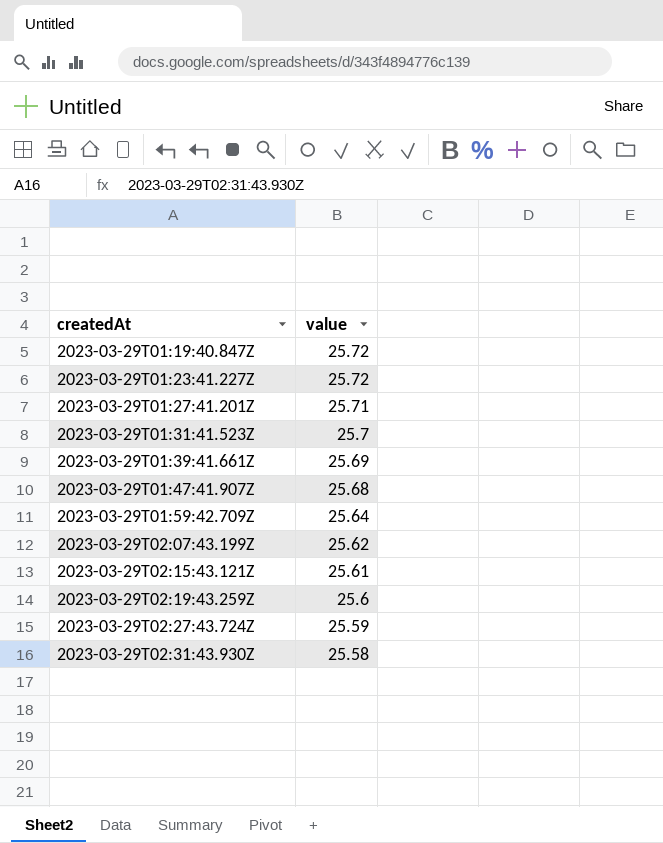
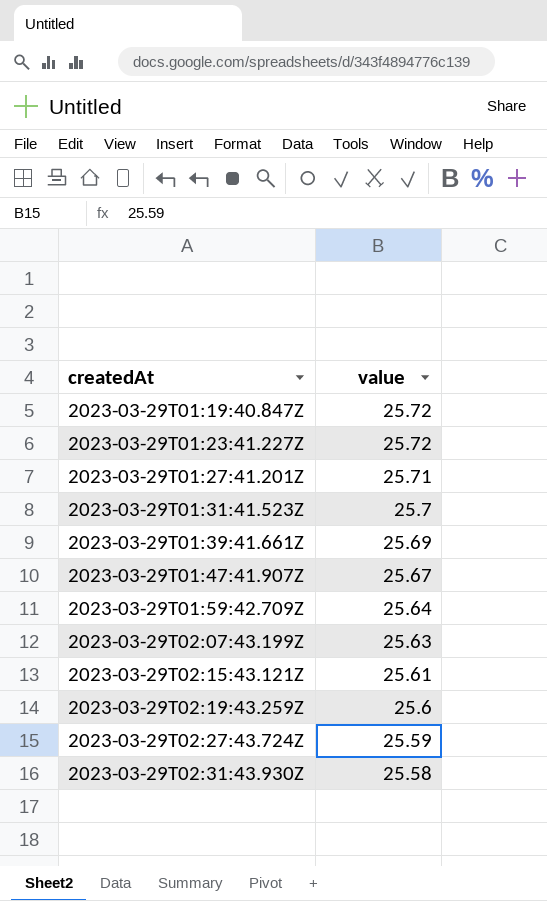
2023-03-29T01:47:41.907Z | value: 25.68 -> 25.67
2023-03-29T02:07:43.199Z | value: 25.62 -> 25.63

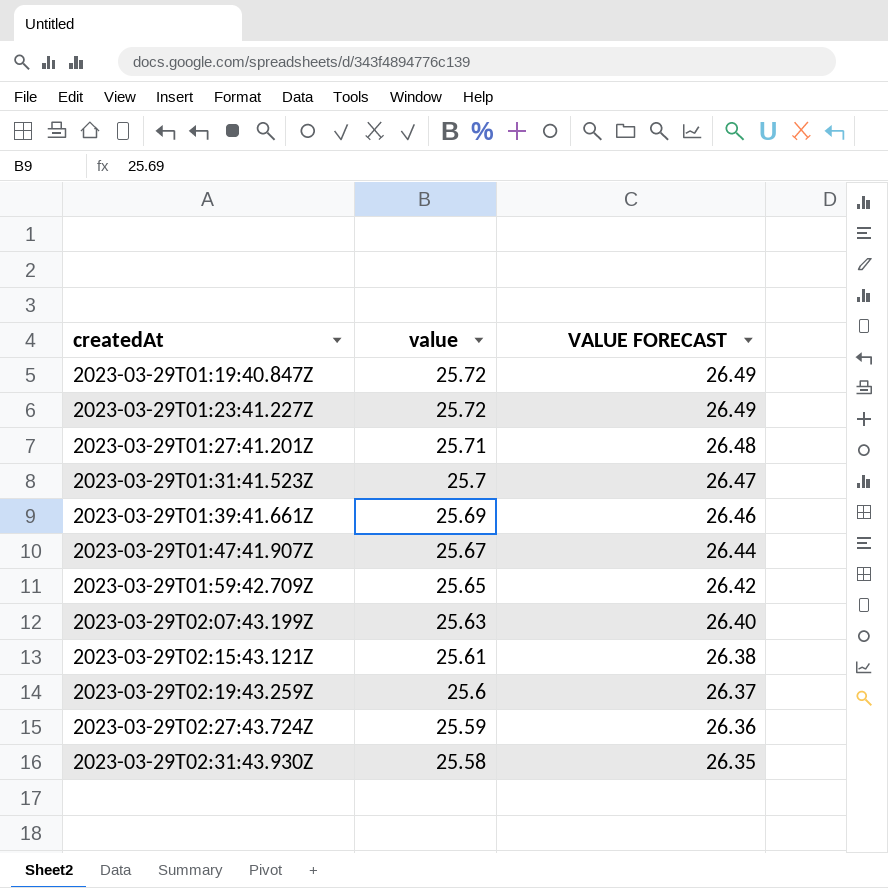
column VALUE FORECAST | formula: none -> [value] * 1.03
2023-03-29T01:59:42.709Z | value: 25.64 -> 25.65

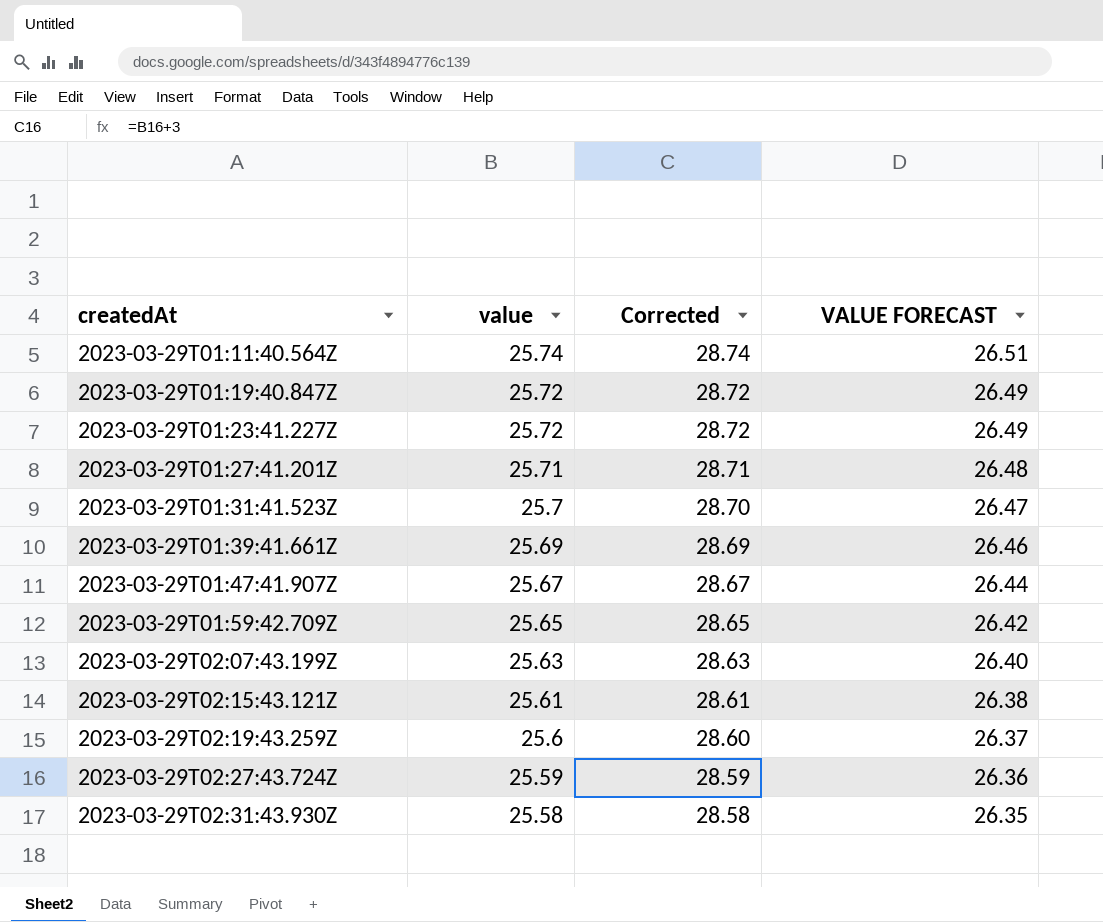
column Corrected | formula: none -> [value] + 3
row 2023-03-29T01:11:40.564Z: none -> 25.74 | 28.74 | 26.51

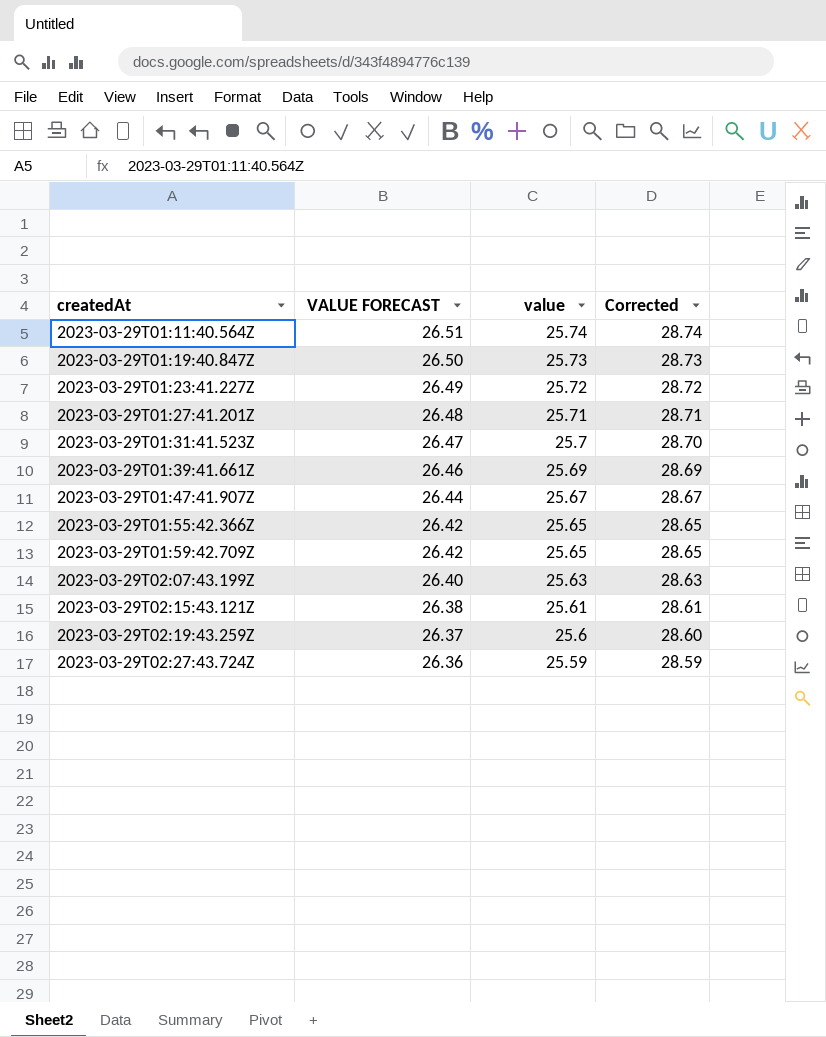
column VALUE FORECAST | position: 4 -> 2
row 2023-03-29T02:31:43.930Z: 25.58 | 28.58 | 26.35 -> none
2023-03-29T01:19:40.847Z | VALUE FORECAST: 26.49 -> 26.50
2023-03-29T01:19:40.847Z | value: 25.72 -> 25.73
2023-03-29T01:19:40.847Z | Corrected: 28.72 -> 28.73
row 2023-03-29T01:55:42.366Z: none -> 26.42 | 25.65 | 28.65

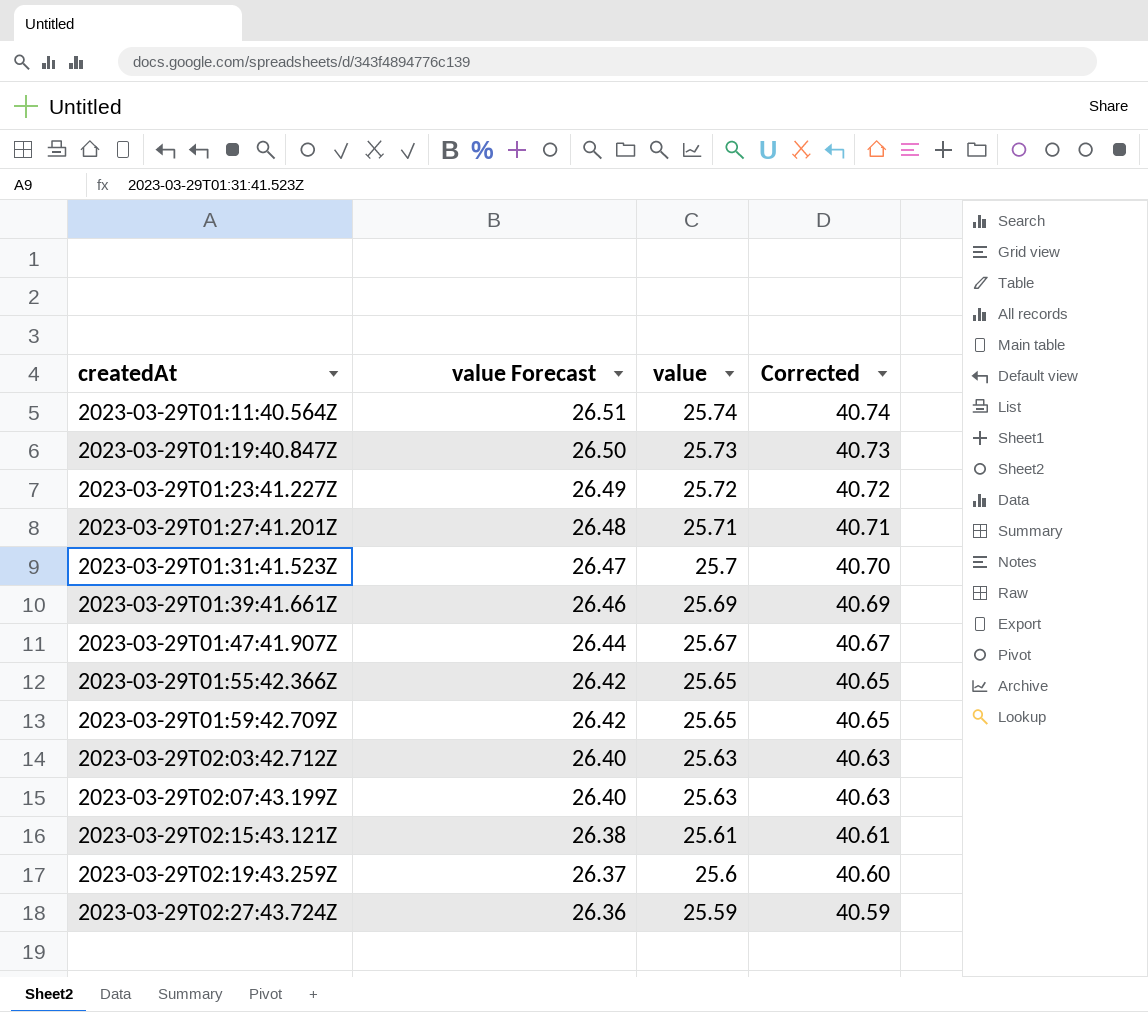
column name: VALUE FORECAST -> value Forecast
column Corrected | formula: [value] + 3 -> [value] + 15
row 2023-03-29T02:03:42.712Z: none -> 26.40 | 25.63 | 40.63

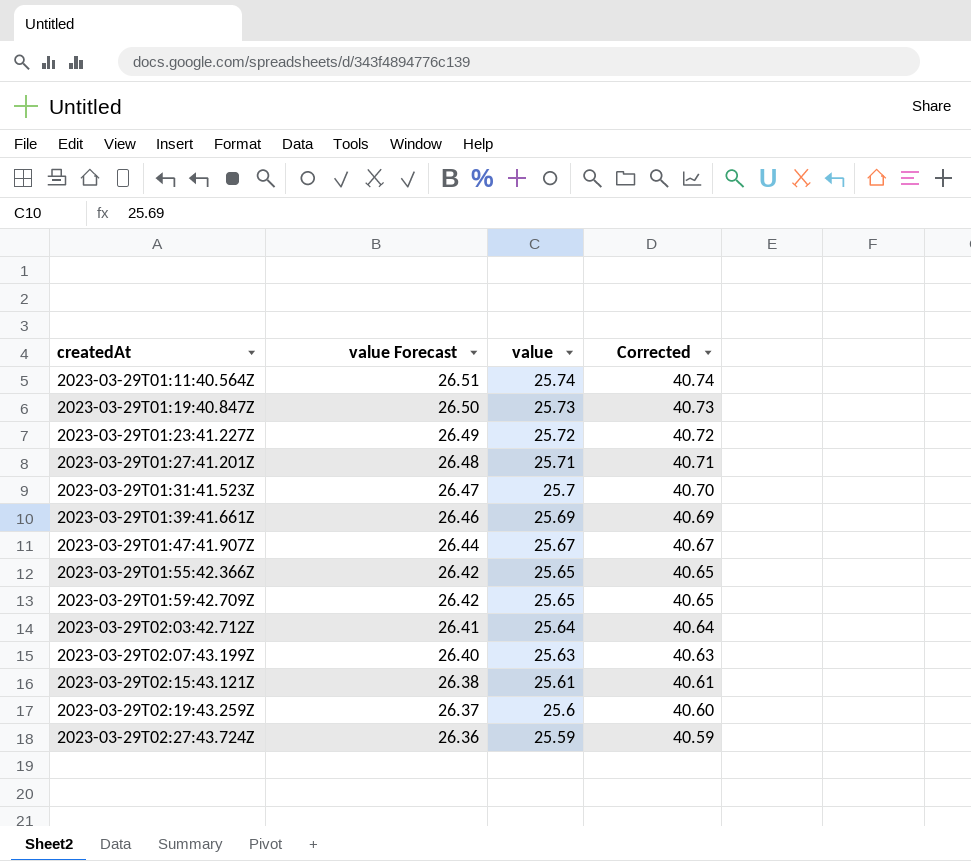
2023-03-29T02:03:42.712Z | value Forecast: 26.40 -> 26.41
2023-03-29T02:03:42.712Z | value: 25.63 -> 25.64
2023-03-29T02:03:42.712Z | Corrected: 40.63 -> 40.64

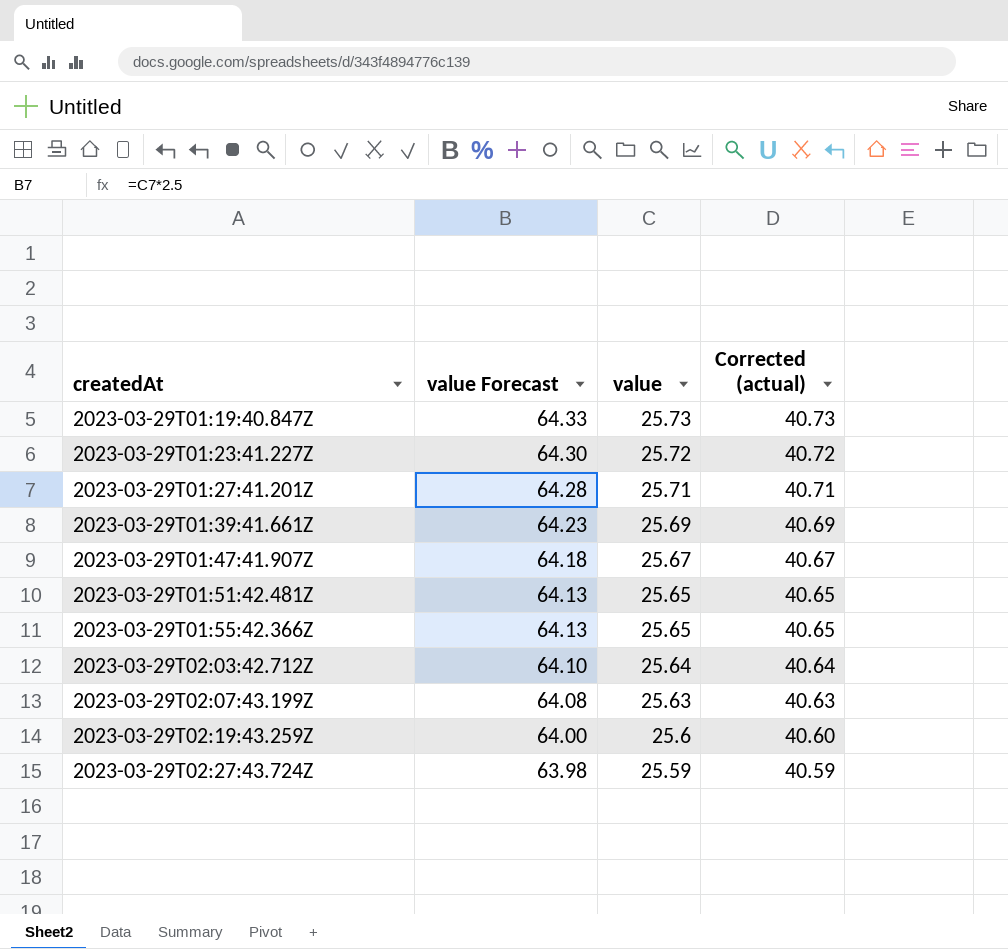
column value Forecast | formula: [value] * 1.03 -> [value] * 2.5
column name: Corrected -> Corrected (actual)
row 2023-03-29T01:11:40.564Z: 26.51 | 25.74 | 40.74 -> none
row 2023-03-29T01:31:41.523Z: 26.47 | 25.7 | 40.70 -> none
row 2023-03-29T01:59:42.709Z: 26.42 | 25.65 | 40.65 -> none
row 2023-03-29T02:15:43.121Z: 26.38 | 25.61 | 40.61 -> none
row 2023-03-29T01:51:42.481Z: none -> 64.13 | 25.65 | 40.65

